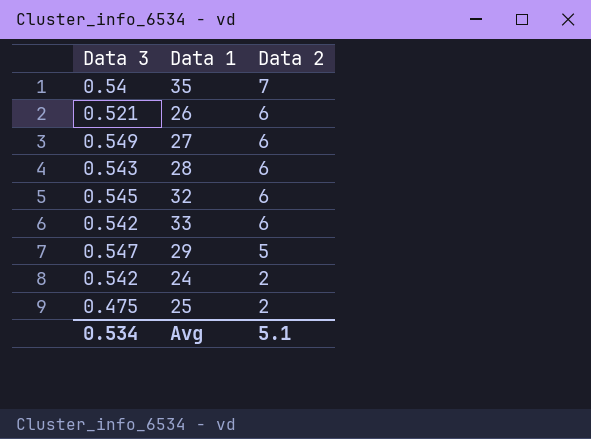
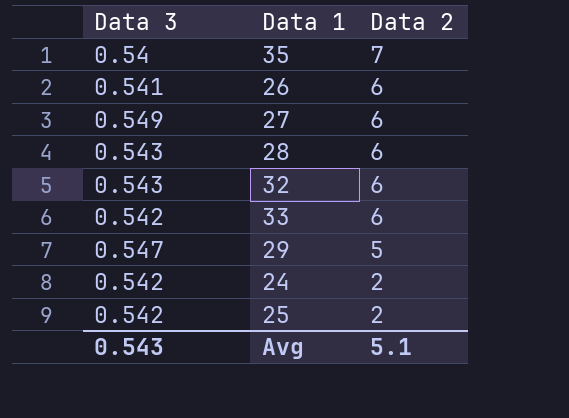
26 | Data 3: 0.521 -> 0.541
32 | Data 3: 0.545 -> 0.543
25 | Data 3: 0.475 -> 0.542
Avg | Data 3: 0.534 -> 0.543

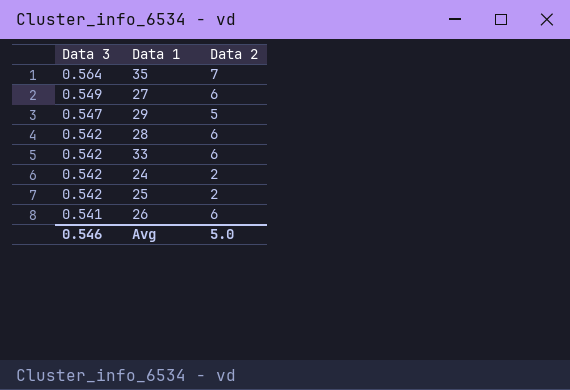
row order: Data 2 descending -> Data 3 descending
row 32: 0.543 | 6 -> none
35 | Data 3: 0.54 -> 0.564
28 | Data 3: 0.543 -> 0.542
Avg | Data 3: 0.543 -> 0.546
Avg | Data 2: 5.1 -> 5.0

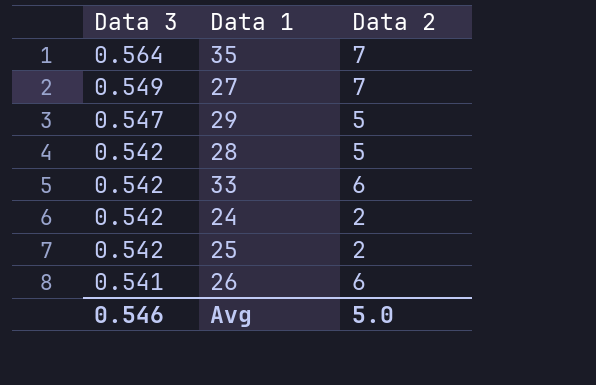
27 | Data 2: 6 -> 7
28 | Data 2: 6 -> 5

